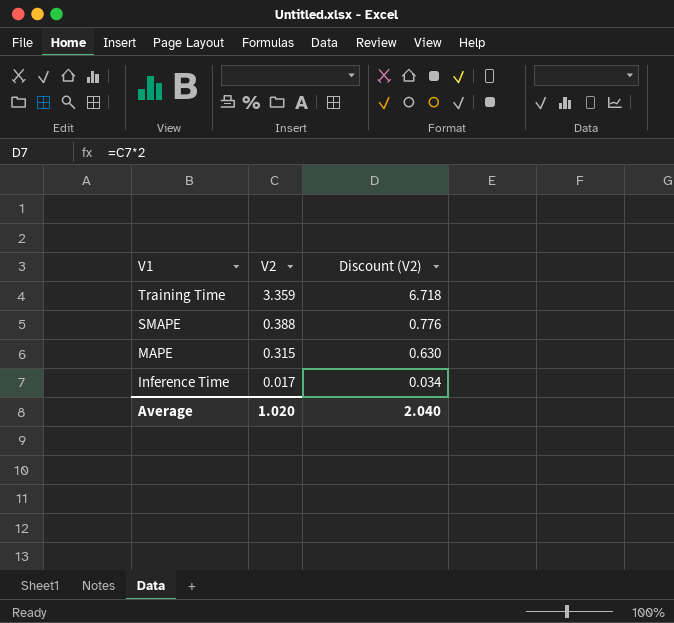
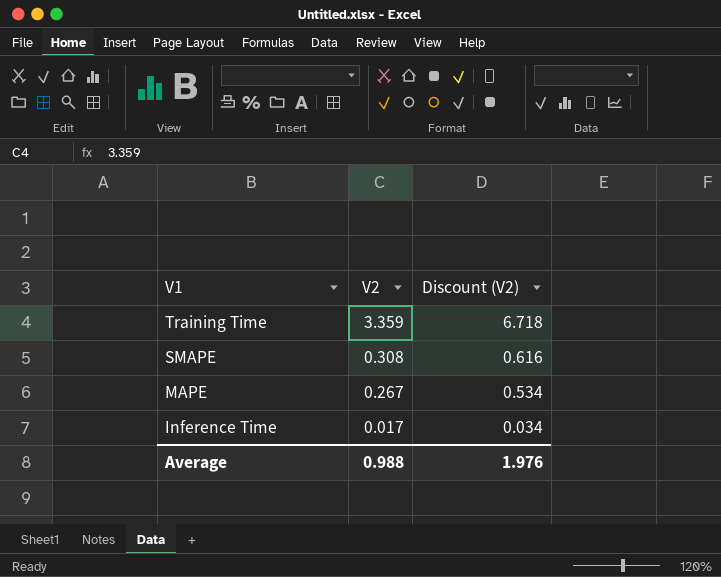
SMAPE | V2: 0.388 -> 0.308
SMAPE | Discount (V2): 0.776 -> 0.616
MAPE | V2: 0.315 -> 0.267
MAPE | Discount (V2): 0.630 -> 0.534
Average | V2: 1.020 -> 0.988
Average | Discount (V2): 2.040 -> 1.976

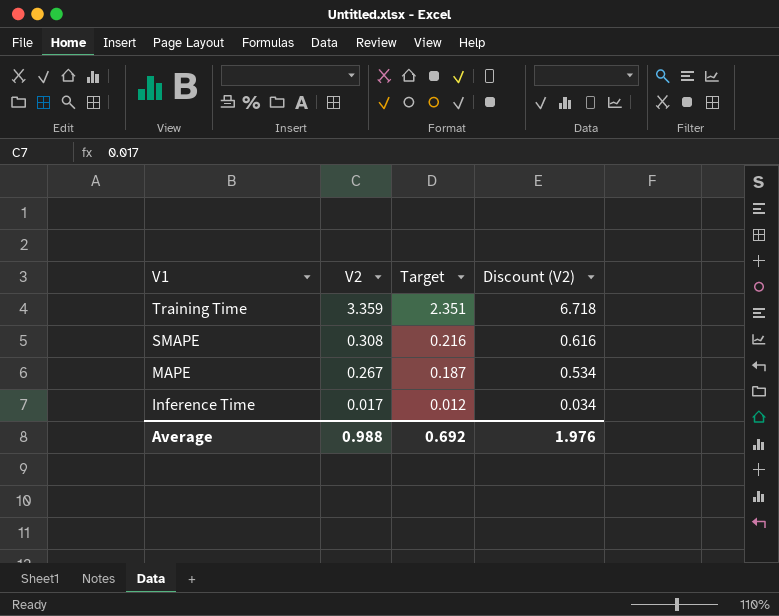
column Target | formula: none -> [V2] * 0.7

